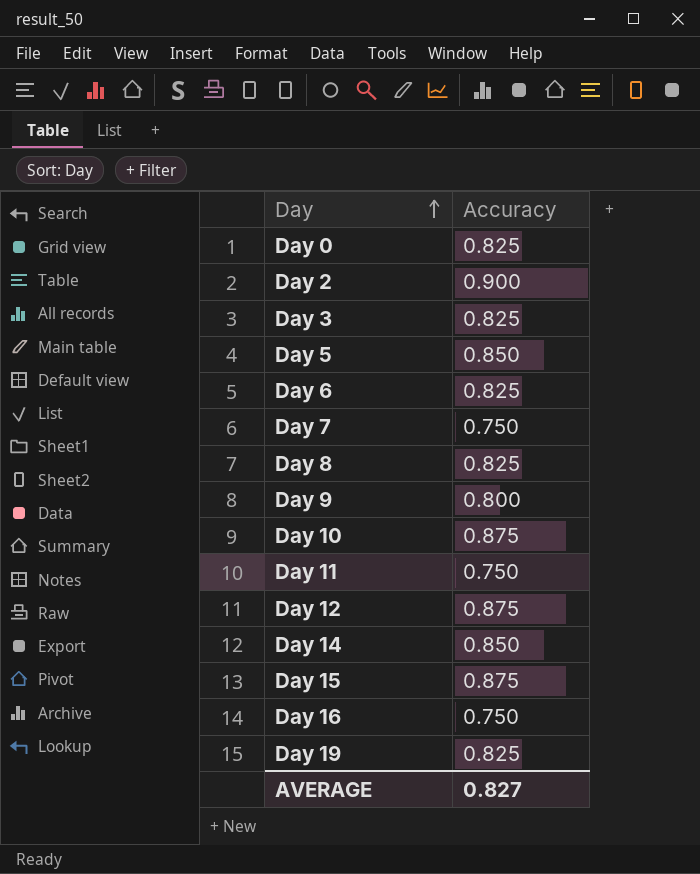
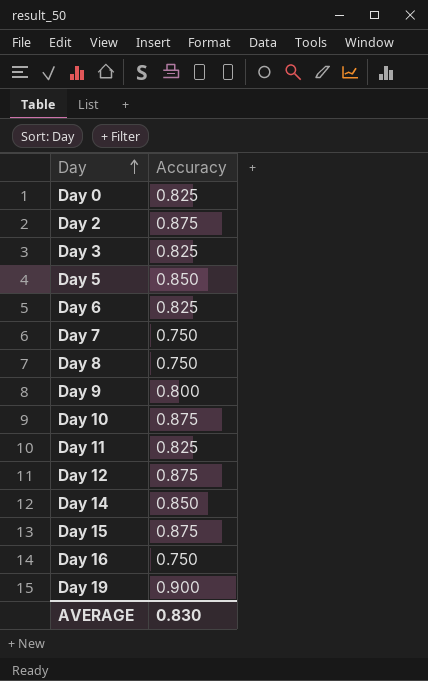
Day 2 | Accuracy: 0.900 -> 0.875
Day 8 | Accuracy: 0.825 -> 0.750
Day 11 | Accuracy: 0.750 -> 0.825
Day 19 | Accuracy: 0.825 -> 0.900
AVERAGE | Accuracy: 0.827 -> 0.830

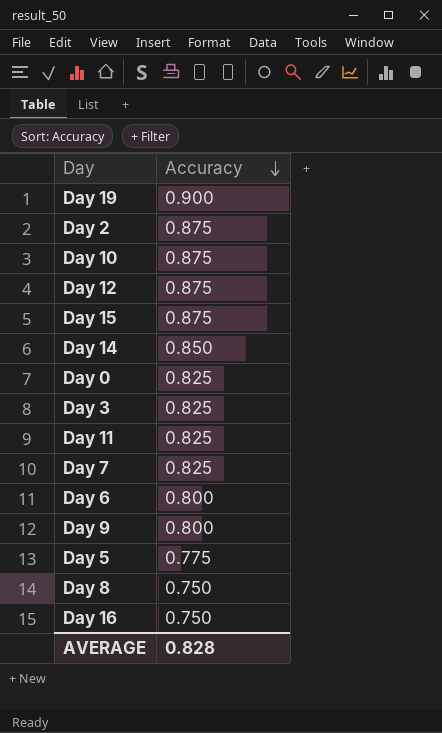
row order: Day ascending -> Accuracy descending
Day 7 | Accuracy: 0.750 -> 0.825
Day 6 | Accuracy: 0.825 -> 0.800
Day 5 | Accuracy: 0.850 -> 0.775
AVERAGE | Accuracy: 0.830 -> 0.828

